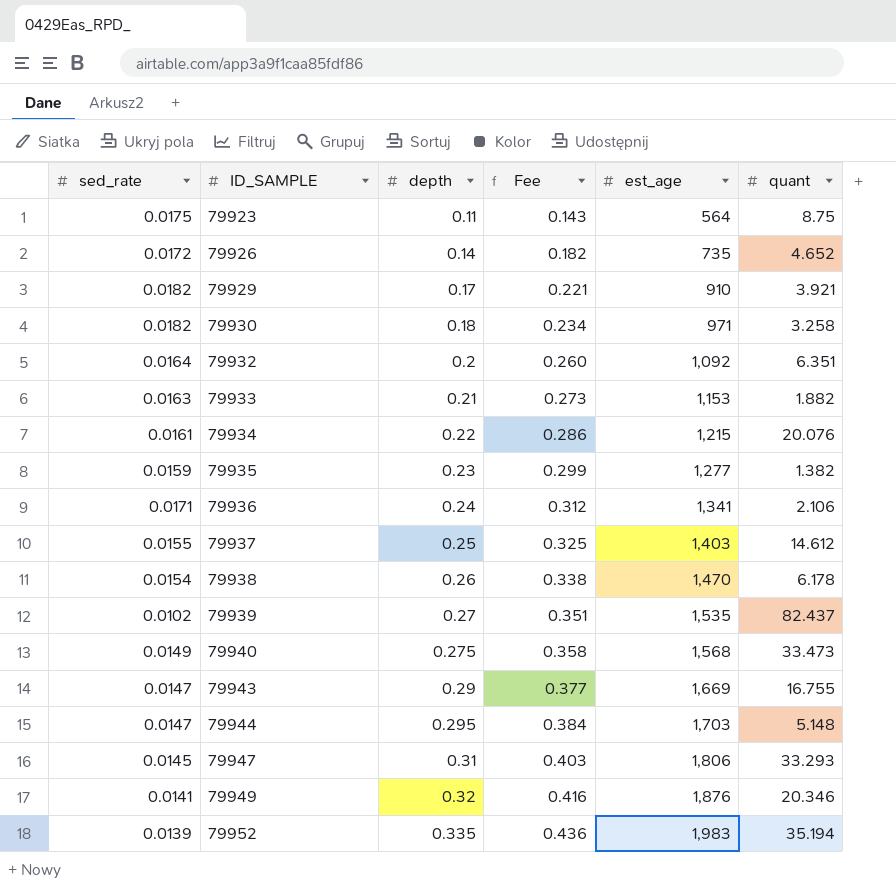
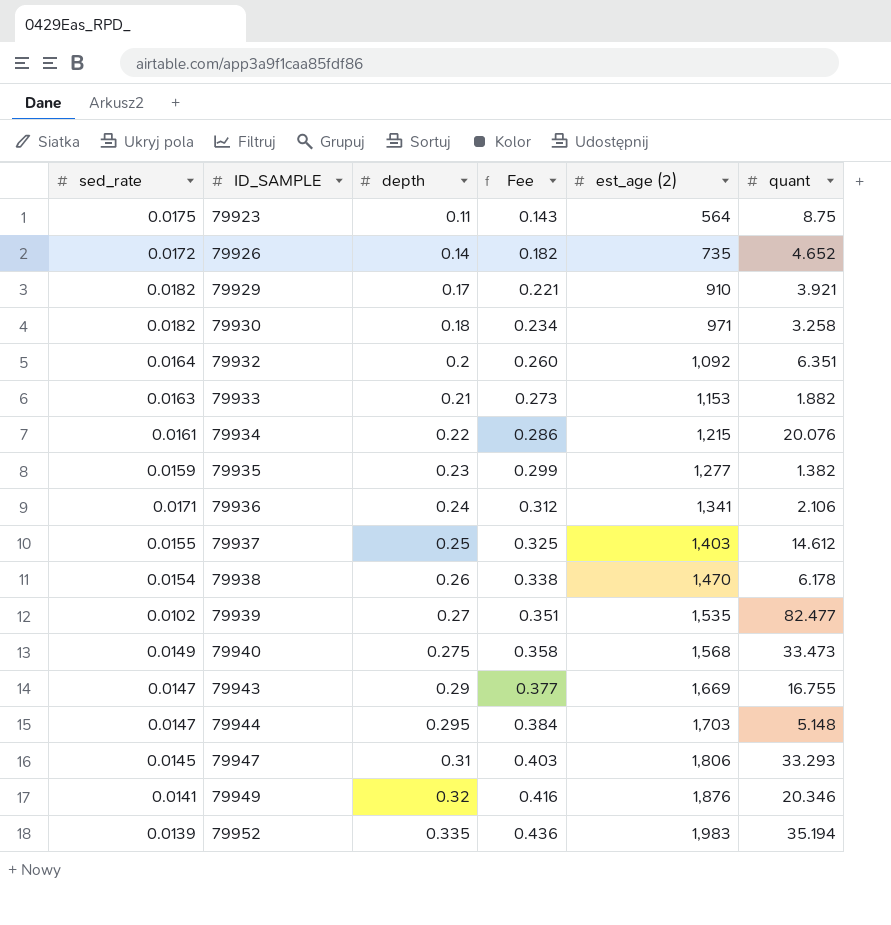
column name: est_age -> est_age (2)
79939 | quant: 82.437 -> 82.477

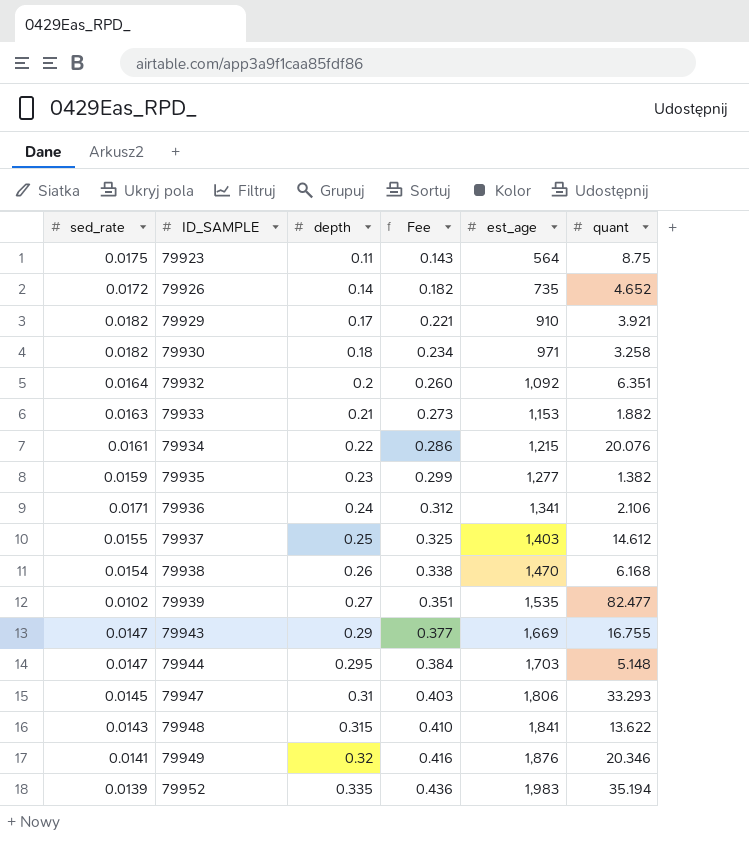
column name: est_age (2) -> est_age
row 79940: 0.0149 | 0.275 | 0.358 | 1,568 | 33.473 -> none
79938 | quant: 6.178 -> 6.168
row 79948: none -> 0.0143 | 0.315 | 0.410 | 1,841 | 13.622

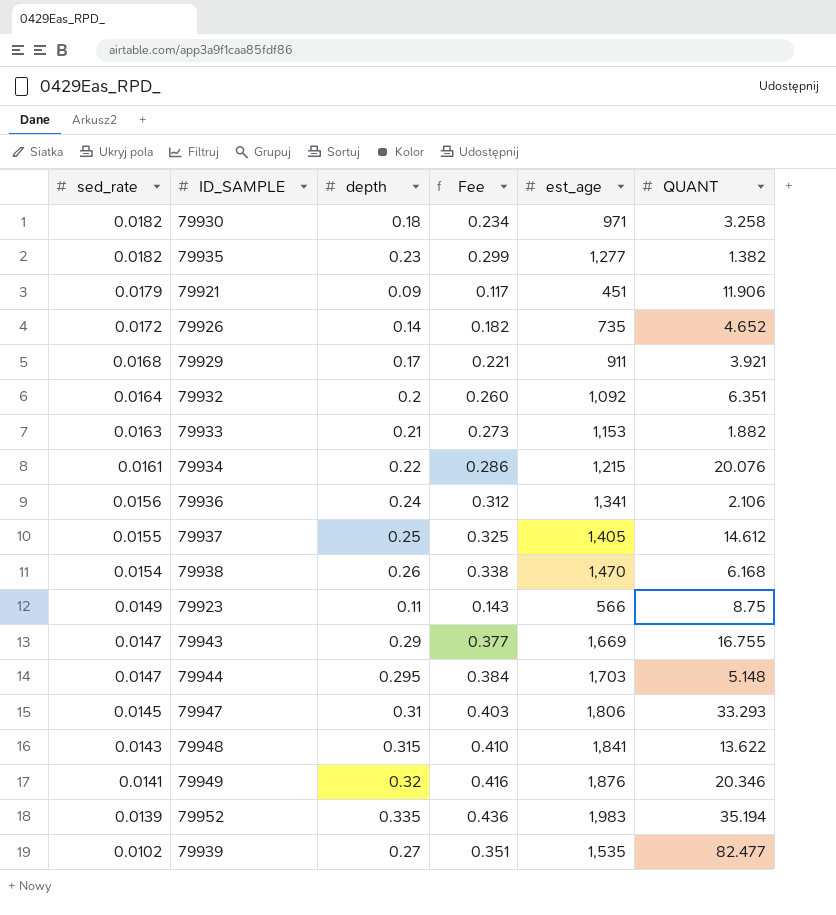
row order: ID_SAMPLE ascending -> sed_rate descending
column name: quant -> QUANT
79935 | sed_rate: 0.0159 -> 0.0182
row 79921: none -> 0.0179 | 0.09 | 0.117 | 451 | 11.906
79929 | sed_rate: 0.0182 -> 0.0168
79929 | est_age: 910 -> 911
79936 | sed_rate: 0.0171 -> 0.0156
79937 | est_age: 1,403 -> 1,405
79923 | sed_rate: 0.0175 -> 0.0149
79923 | est_age: 564 -> 566

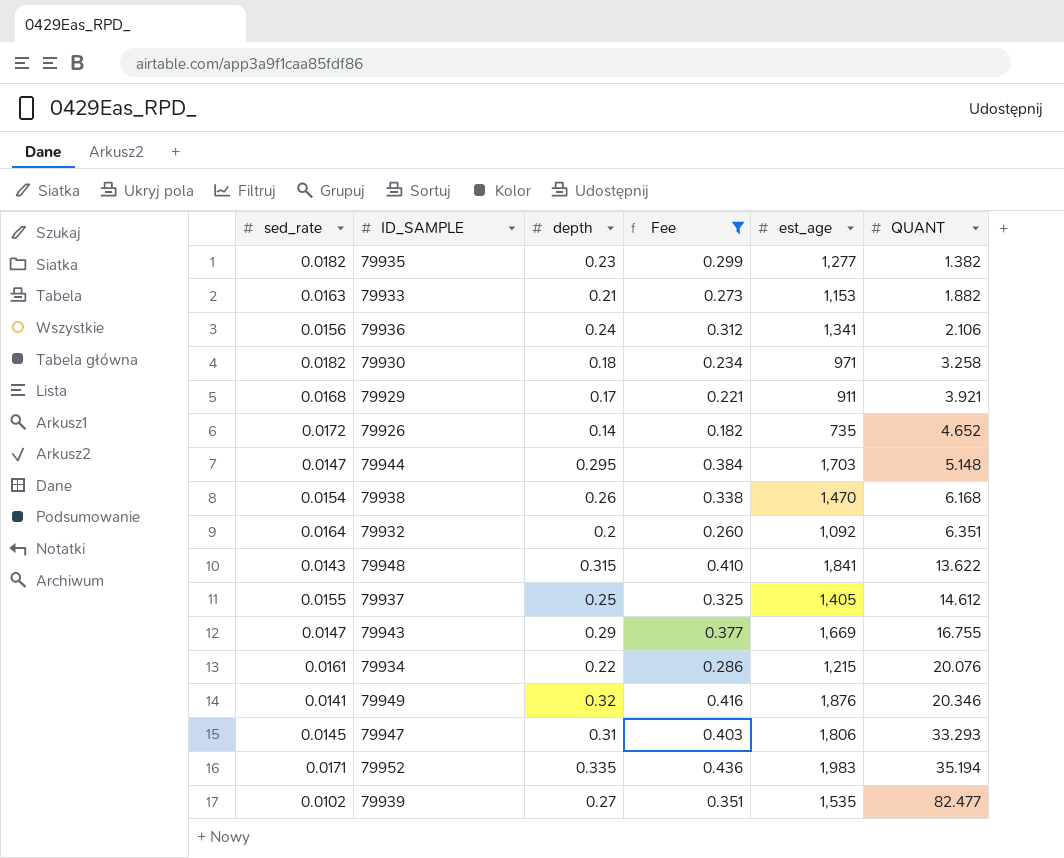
filter: none -> Fee >= 0.182
row order: sed_rate descending -> QUANT ascending
79952 | sed_rate: 0.0139 -> 0.0171

